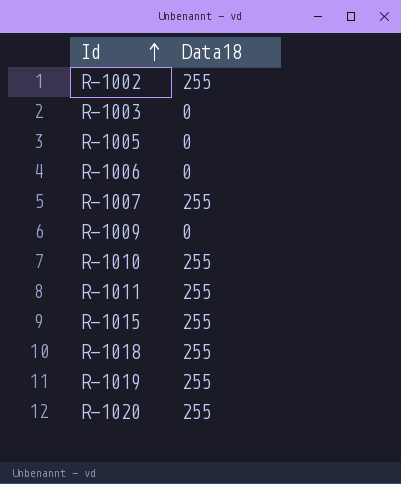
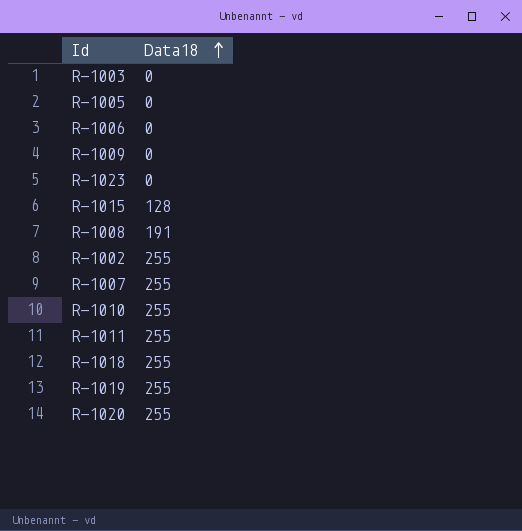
row order: Id ascending -> Data18 ascending
row R-1023: none -> 0
R-1015 | Data18: 255 -> 128
row R-1008: none -> 191

